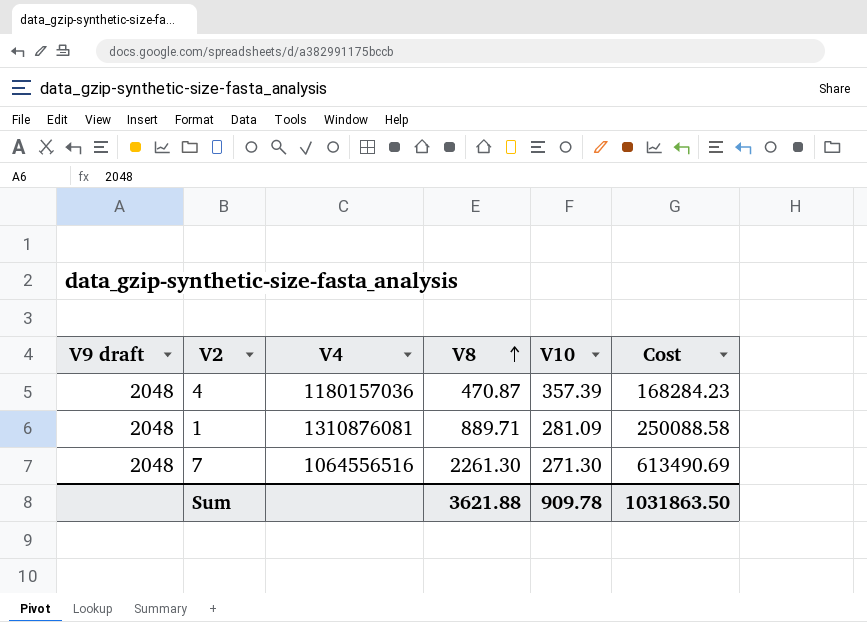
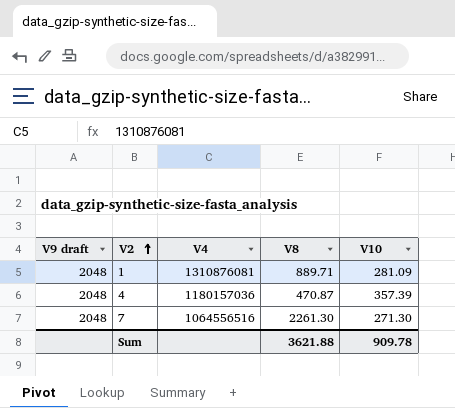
row order: V8 ascending -> V2 ascending
column Cost | formula: [V8] * [V10] -> none

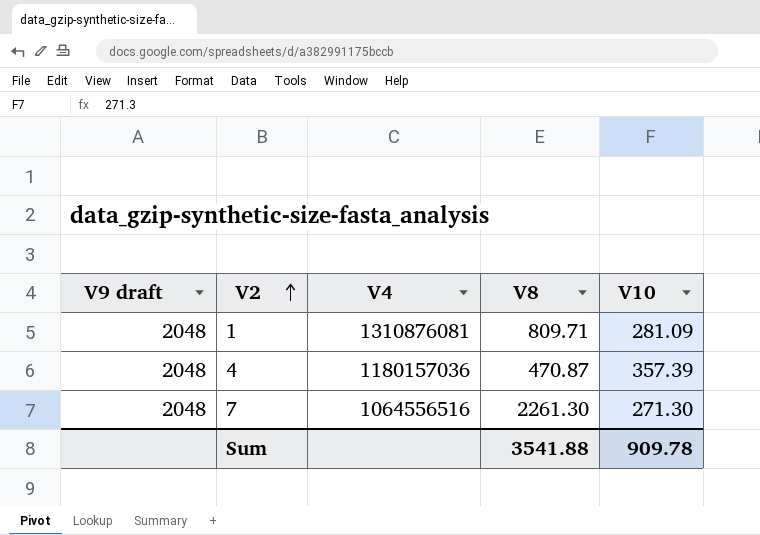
1 | V8: 889.71 -> 809.71
Sum | V8: 3621.88 -> 3541.88

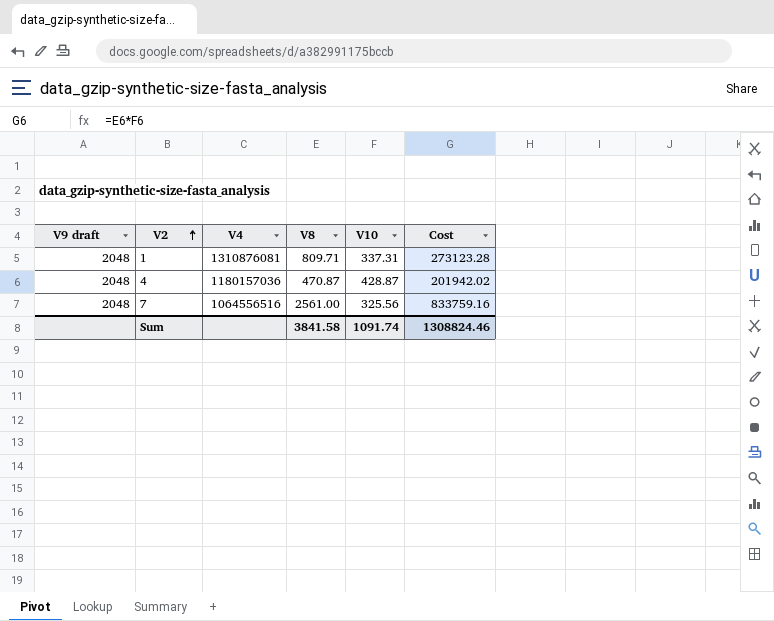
column Cost | formula: none -> [V8] * [V10]
1 | V10: 281.09 -> 337.31
4 | V10: 357.39 -> 428.87
7 | V8: 2261.30 -> 2561.00
7 | V10: 271.30 -> 325.56
Sum | V8: 3541.88 -> 3841.58
Sum | V10: 909.78 -> 1091.74

